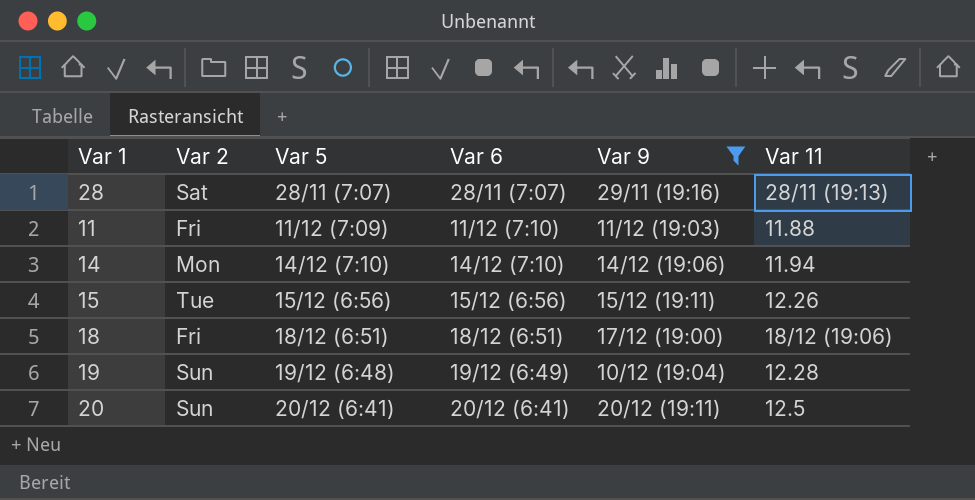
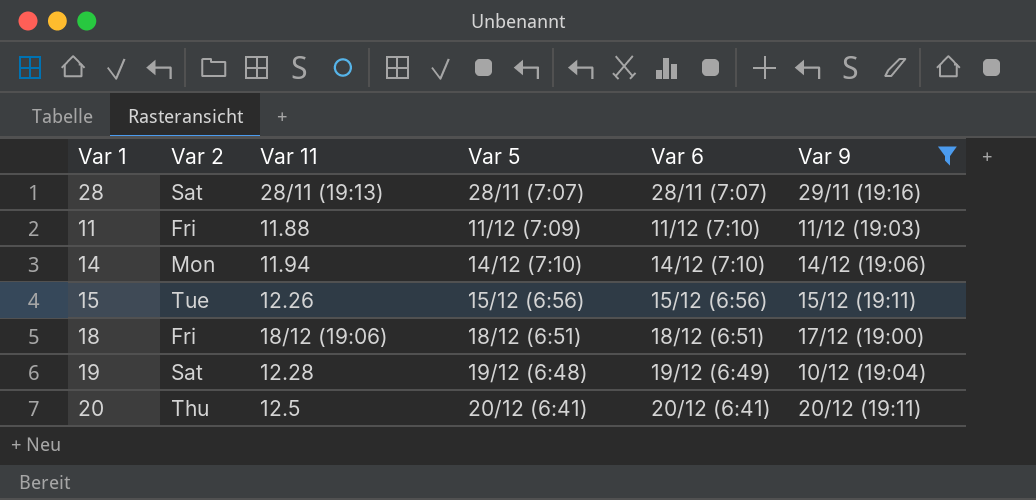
column Var 11 | position: 6 -> 3
19 | Var 2: Sun -> Sat
20 | Var 2: Sun -> Thu

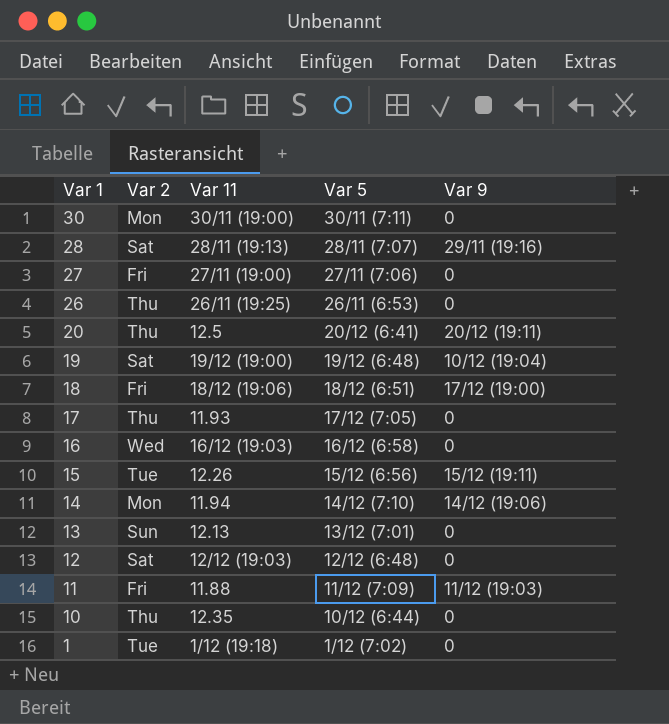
filter: Var 9 != 0 -> none
row order: none -> Var 1 descending
column Var 6 | position: 5 -> none
19 | Var 11: 12.28 -> 19/12 (19:00)

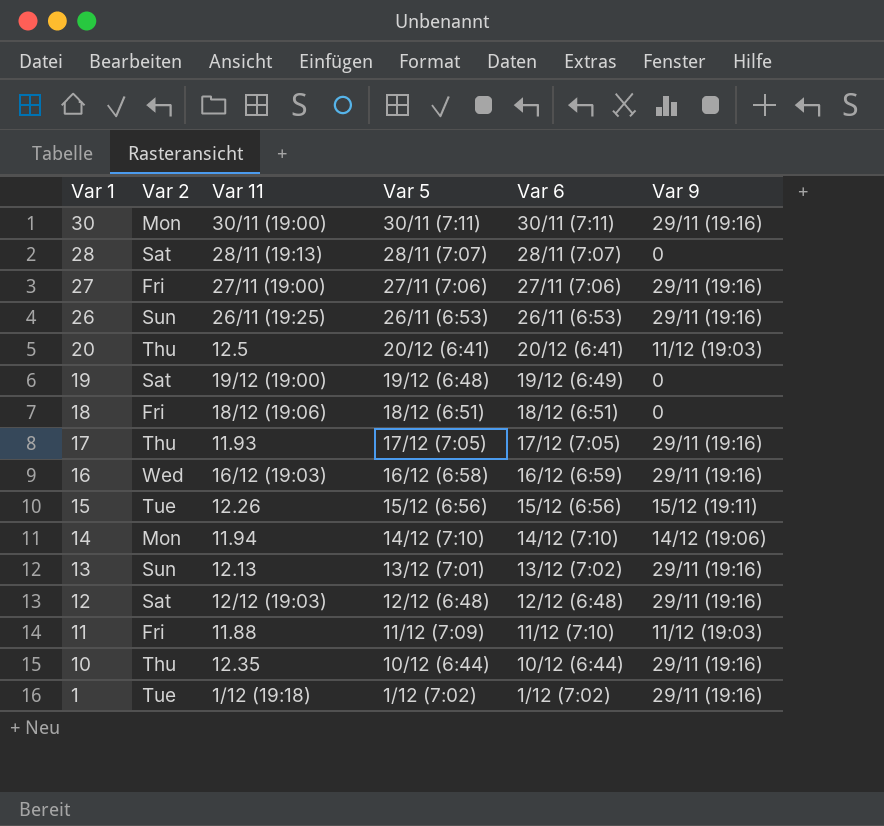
column Var 6 | position: none -> 5
30 | Var 9: 0 -> 29/11 (19:16)
28 | Var 9: 29/11 (19:16) -> 0
27 | Var 9: 0 -> 29/11 (19:16)
26 | Var 2: Thu -> Sun
26 | Var 9: 0 -> 29/11 (19:16)
20 | Var 9: 20/12 (19:11) -> 11/12 (19:03)
19 | Var 9: 10/12 (19:04) -> 0
18 | Var 9: 17/12 (19:00) -> 0
17 | Var 9: 0 -> 29/11 (19:16)
16 | Var 9: 0 -> 29/11 (19:16)
13 | Var 9: 0 -> 29/11 (19:16)
12 | Var 9: 0 -> 29/11 (19:16)
10 | Var 9: 0 -> 29/11 (19:16)
1 | Var 9: 0 -> 29/11 (19:16)

